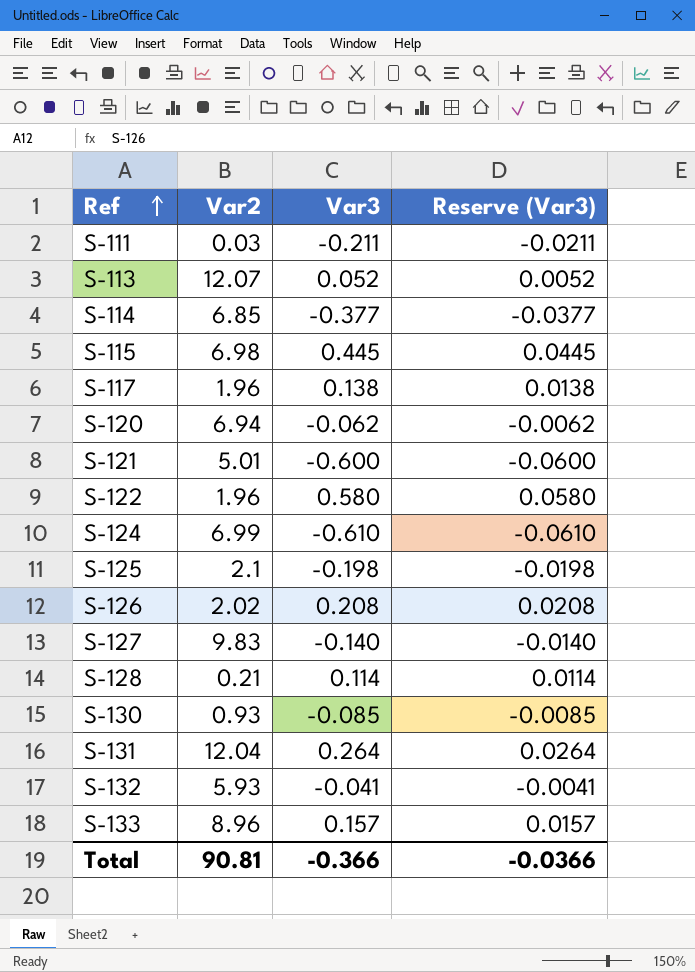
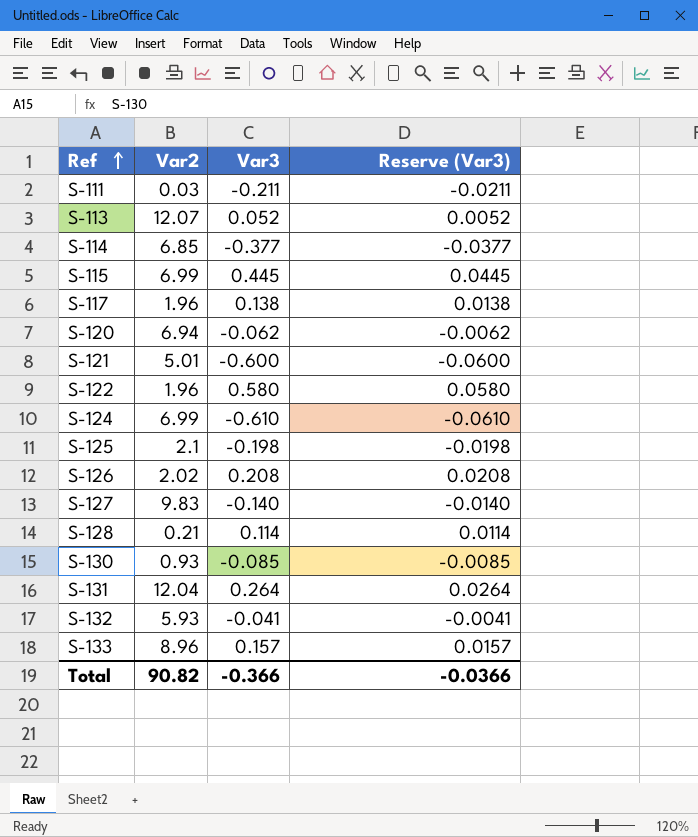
S-115 | Var2: 6.98 -> 6.99
Total | Var2: 90.81 -> 90.82

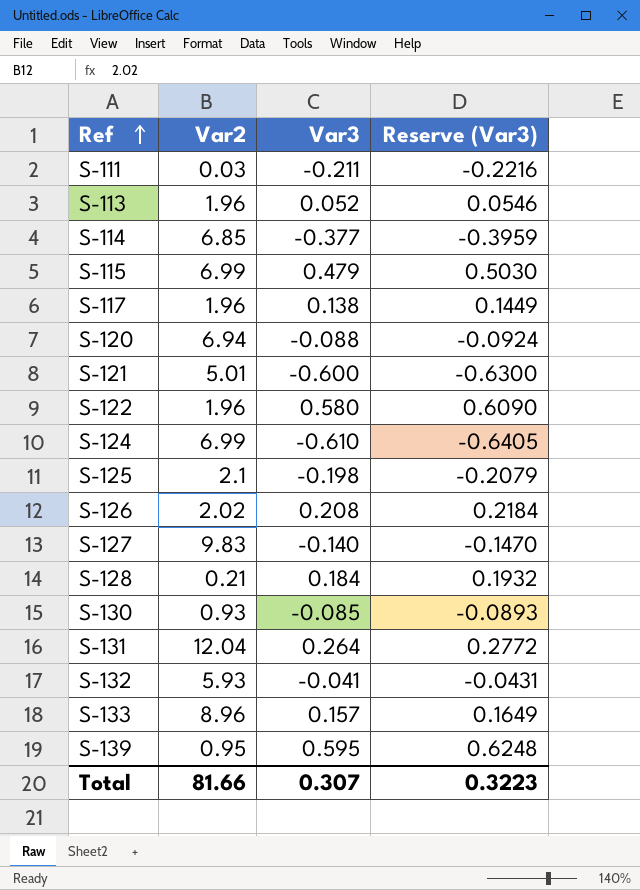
column Reserve (Var3) | formula: [Var3] * 0.1 -> [Var3] * 1.05
S-113 | Var2: 12.07 -> 1.96
S-115 | Var3: 0.445 -> 0.479
S-120 | Var3: -0.062 -> -0.088
S-128 | Var3: 0.114 -> 0.184
row S-139: none -> 0.95 | 0.595 | 0.6248
Total | Var2: 90.82 -> 81.66
Total | Var3: -0.366 -> 0.307
Total | Reserve (Var3): -0.0366 -> 0.3223

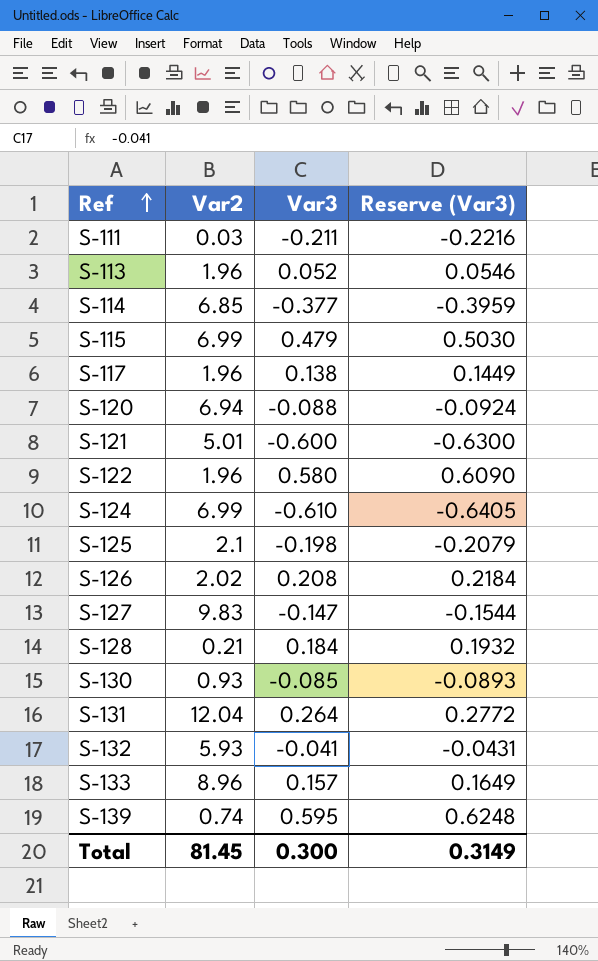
S-127 | Var3: -0.140 -> -0.147
S-127 | Reserve (Var3): -0.1470 -> -0.1544
S-139 | Var2: 0.95 -> 0.74
Total | Var2: 81.66 -> 81.45
Total | Var3: 0.307 -> 0.300
Total | Reserve (Var3): 0.3223 -> 0.3149

